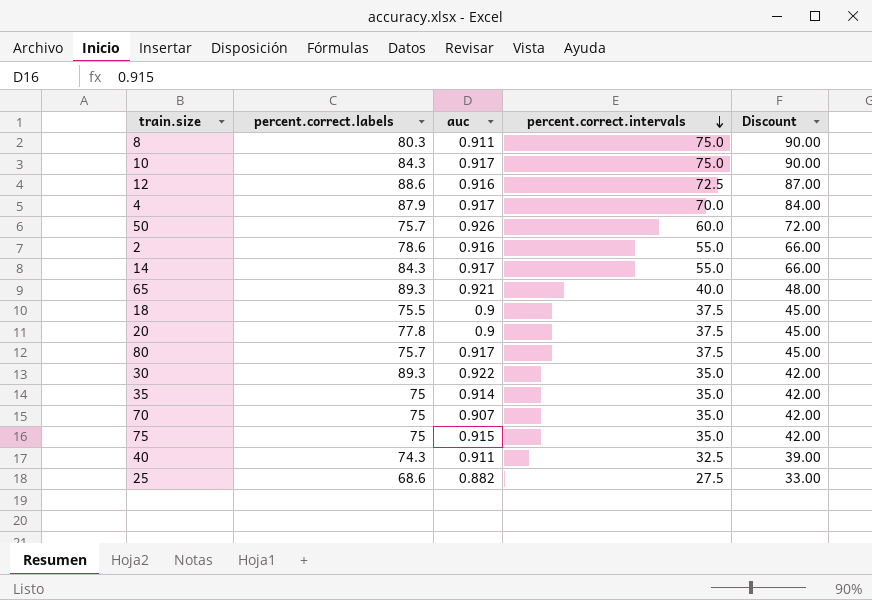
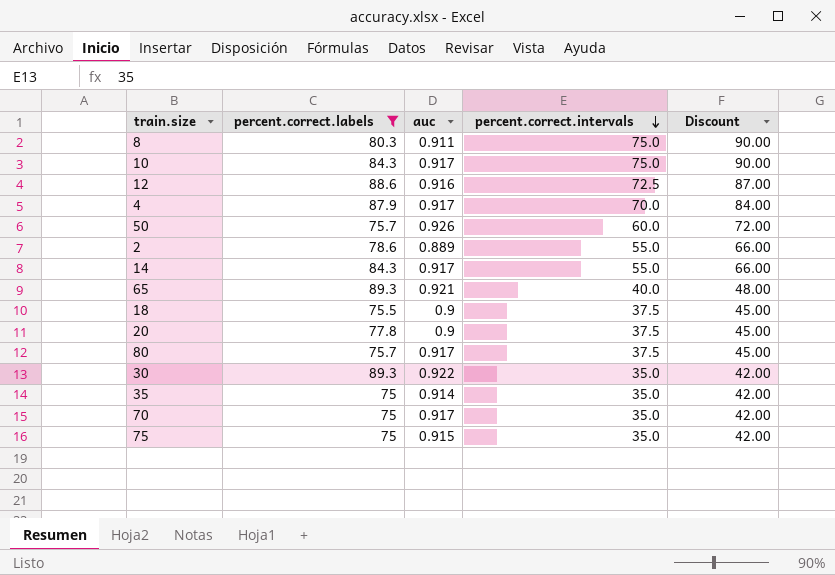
filter: none -> percent.correct.labels >= 75
2 | auc: 0.916 -> 0.889
70 | auc: 0.907 -> 0.917

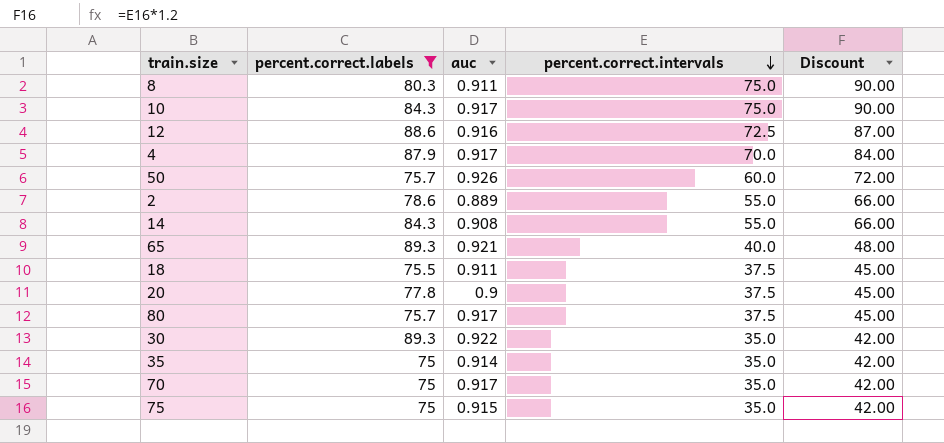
14 | auc: 0.917 -> 0.908
18 | auc: 0.9 -> 0.911

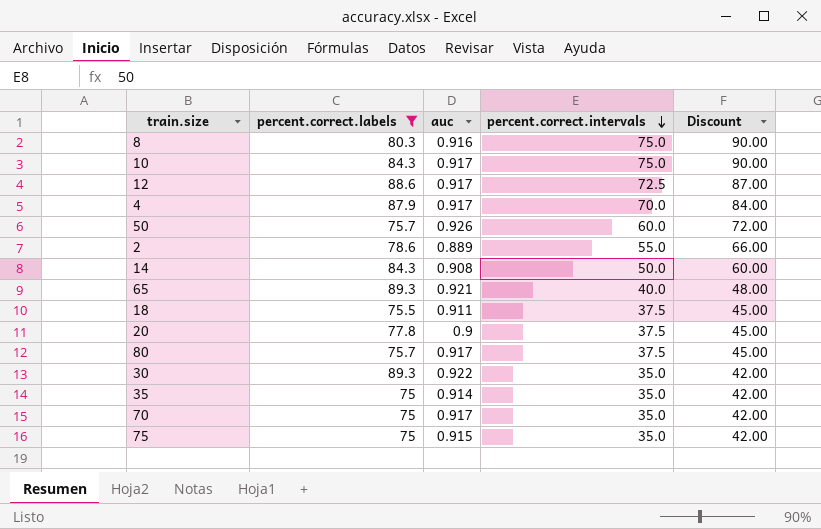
8 | auc: 0.911 -> 0.916
12 | auc: 0.916 -> 0.917
14 | percent.correct.intervals: 55.0 -> 50.0
14 | Discount: 66.00 -> 60.00

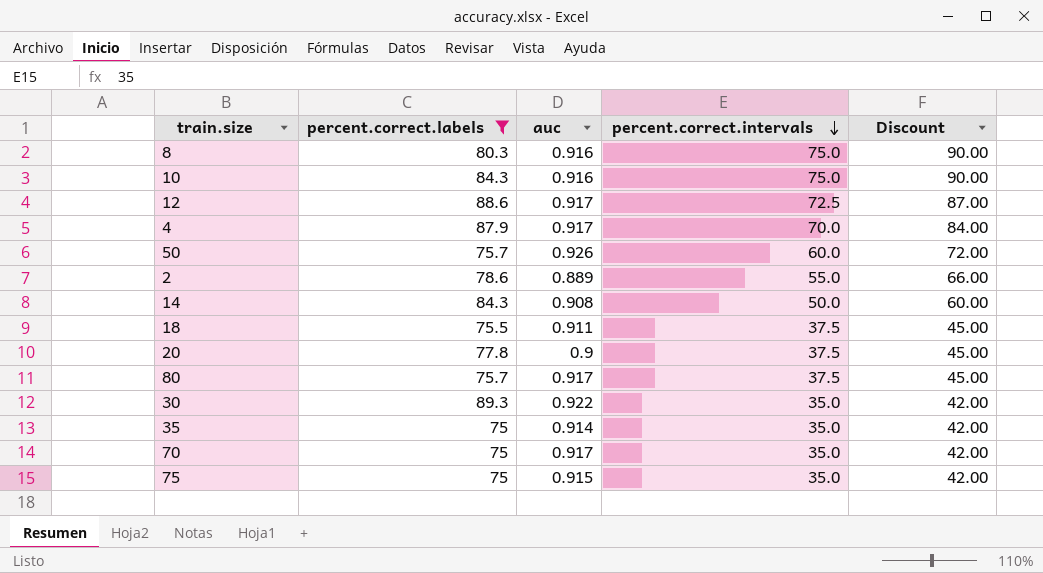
row 65: 89.3 | 0.921 | 40.0 | 48.00 -> none
10 | auc: 0.917 -> 0.916

